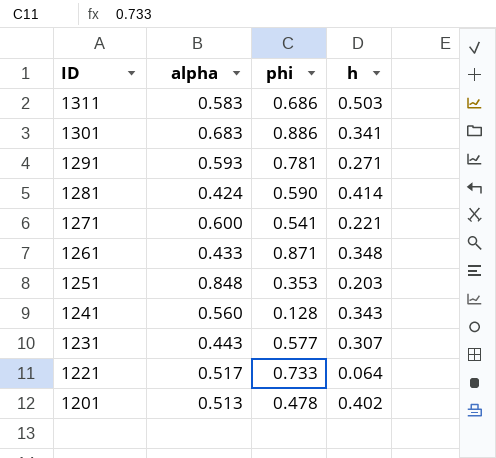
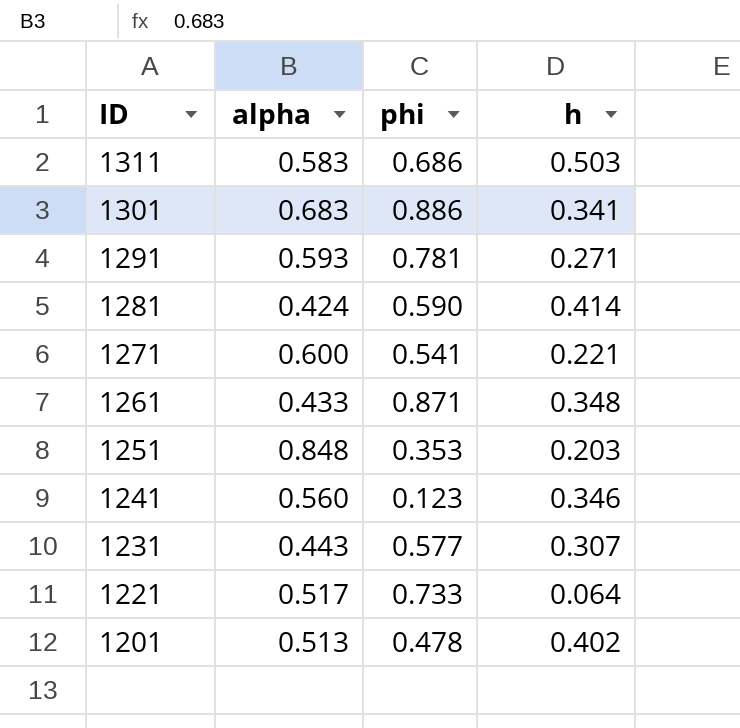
1241 | phi: 0.128 -> 0.123
1241 | h: 0.343 -> 0.346

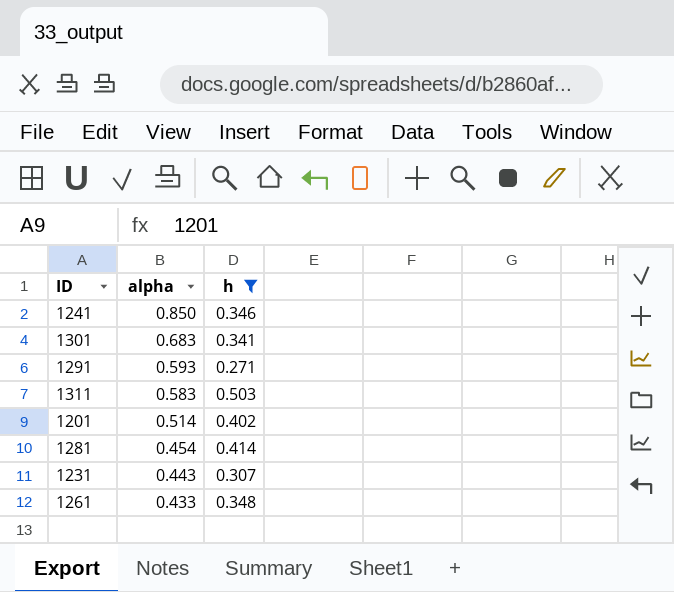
filter: none -> h >= 0.271
row order: ID descending -> alpha descending
column phi | position: 3 -> none
1241 | alpha: 0.560 -> 0.850
1201 | alpha: 0.513 -> 0.514
1281 | alpha: 0.424 -> 0.454

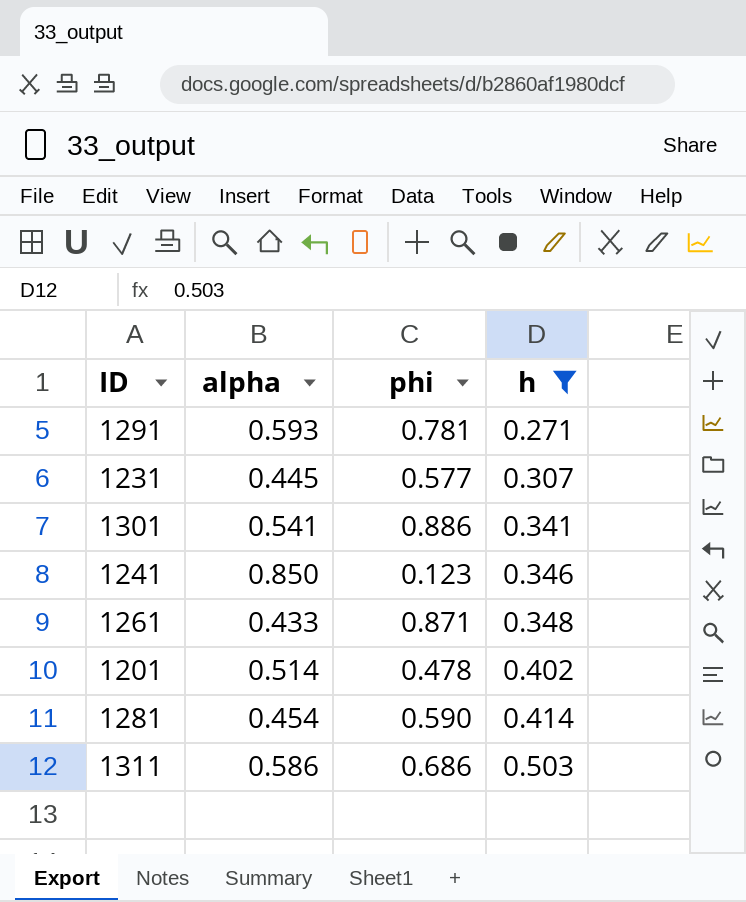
row order: alpha descending -> h ascending
column phi | position: none -> 3
1231 | alpha: 0.443 -> 0.445
1301 | alpha: 0.683 -> 0.541
1311 | alpha: 0.583 -> 0.586

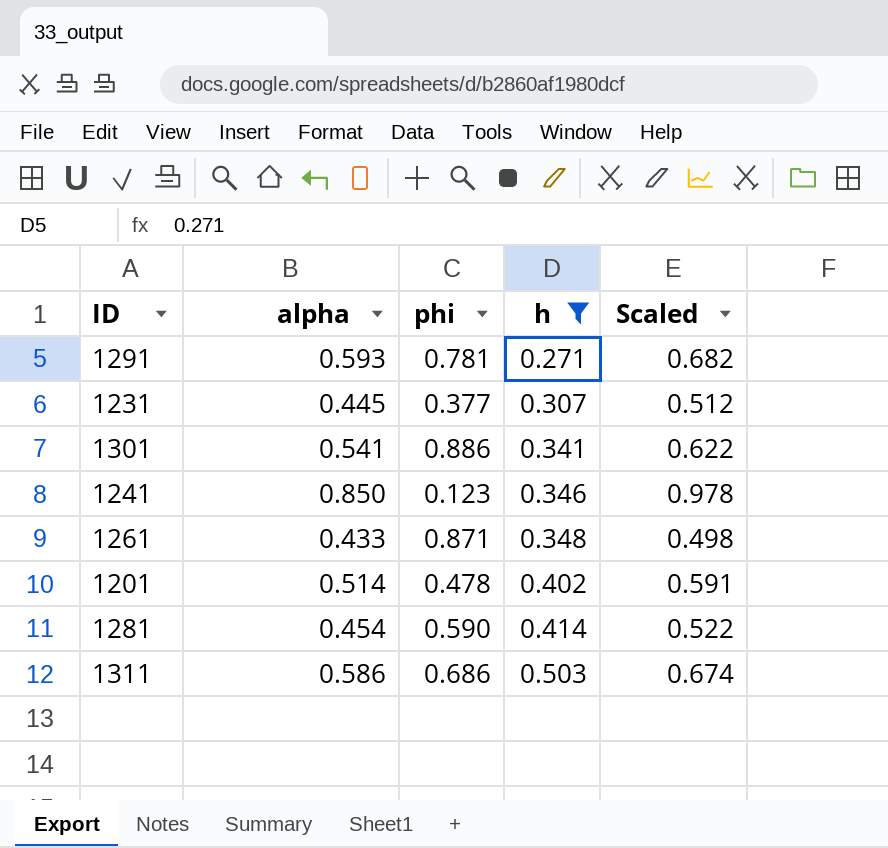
column Scaled | formula: none -> [alpha] * 1.15
1231 | phi: 0.577 -> 0.377

